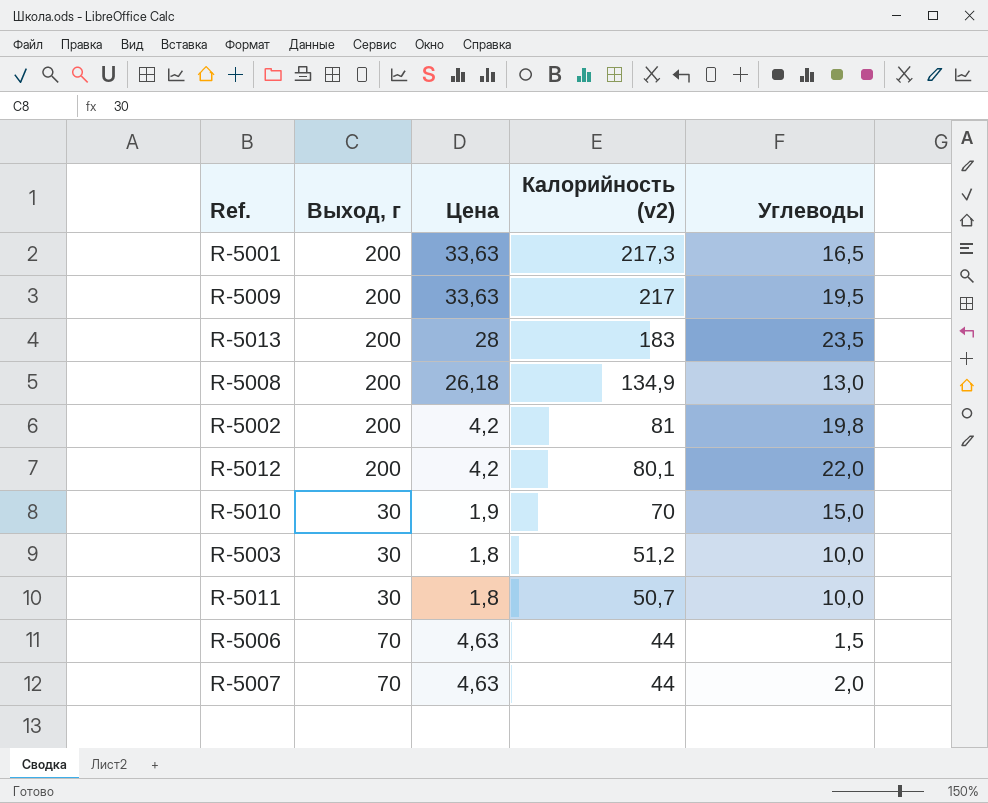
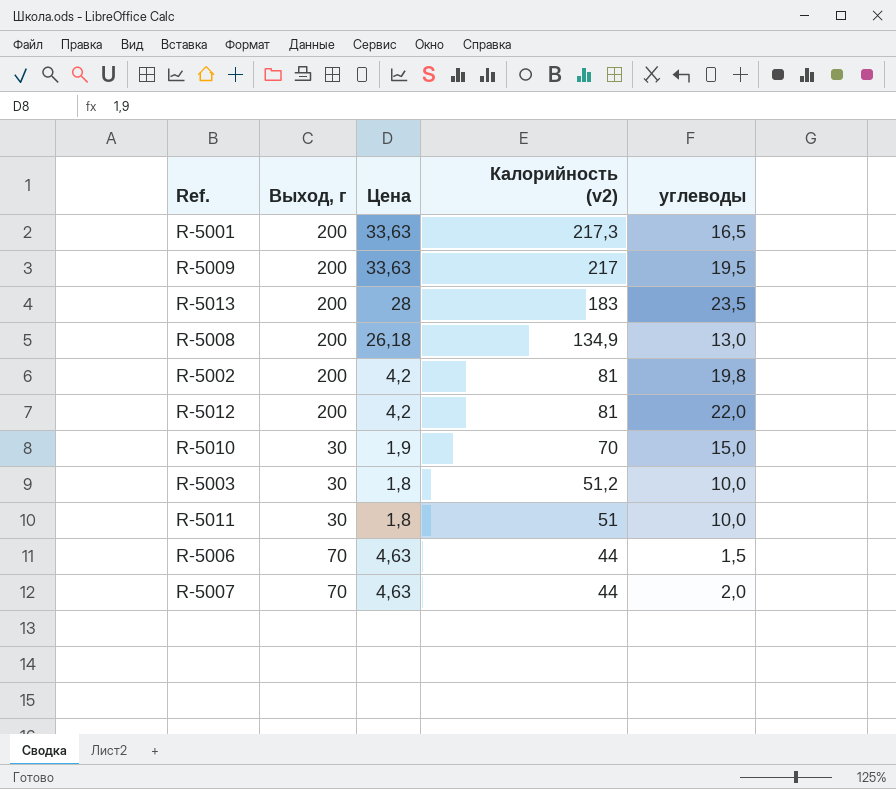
column name: Углеводы -> углеводы
R-5012 | Калорийность (v2): 80,1 -> 81
R-5011 | Калорийность (v2): 50,7 -> 51

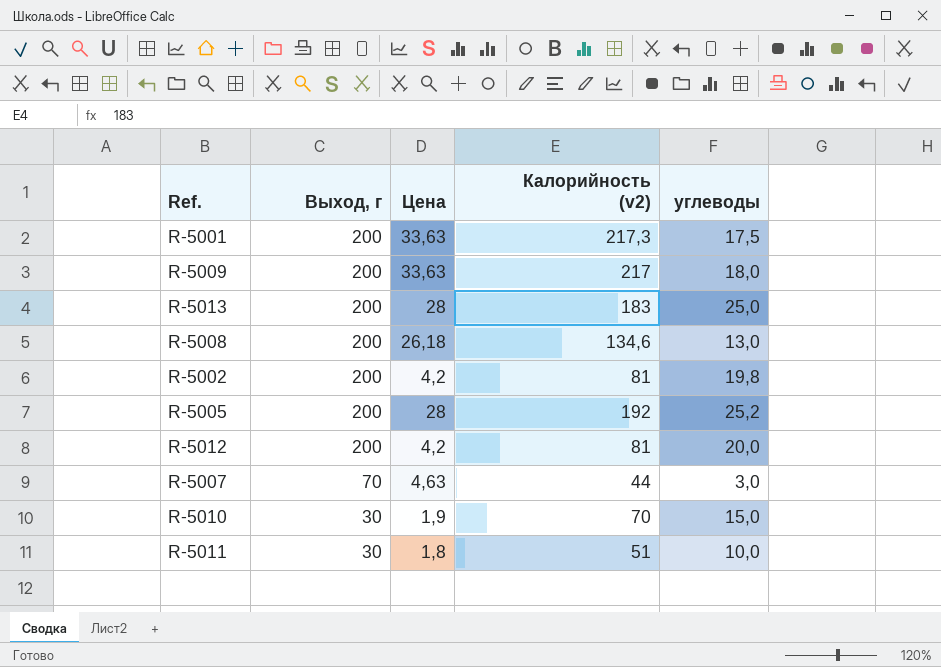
row order: Калорийность (v2) descending -> Выход, г descending
row R-5003: 30 | 1,8 | 51,2 | 10,0 -> none
row R-5006: 70 | 4,63 | 44 | 1,5 -> none
R-5001 | углеводы: 16,5 -> 17,5
R-5009 | углеводы: 19,5 -> 18,0
R-5013 | углеводы: 23,5 -> 25,0
R-5008 | Калорийность (v2): 134,9 -> 134,6
row R-5005: none -> 200 | 28 | 192 | 25,2
R-5012 | углеводы: 22,0 -> 20,0
R-5007 | углеводы: 2,0 -> 3,0

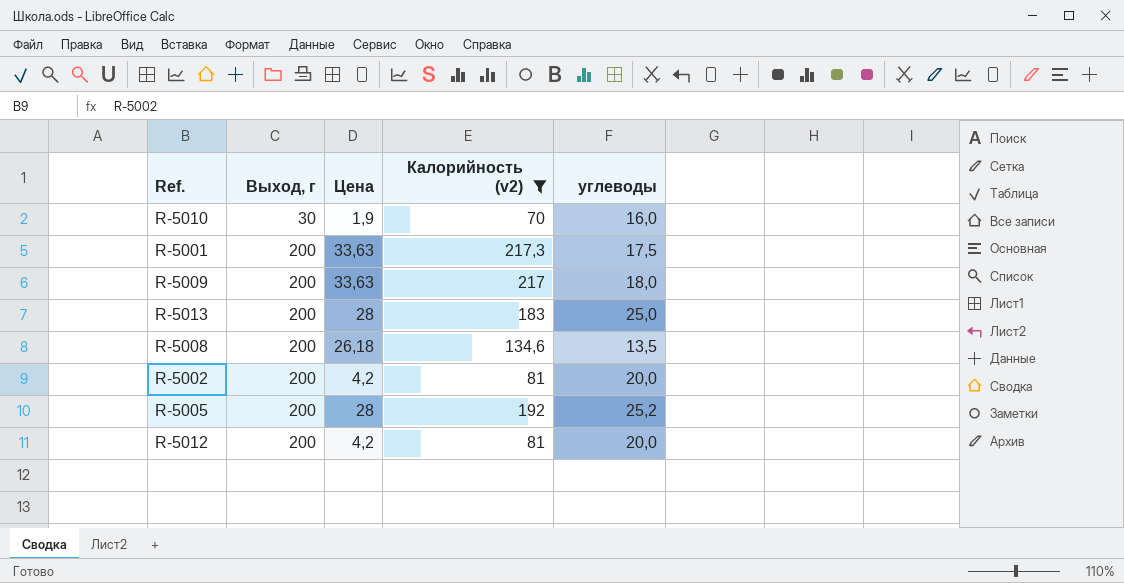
filter: none -> Калорийность (v2) >= 70
row order: Выход, г descending -> Выход, г ascending
R-5010 | углеводы: 15,0 -> 16,0
R-5008 | углеводы: 13,0 -> 13,5
R-5002 | углеводы: 19,8 -> 20,0

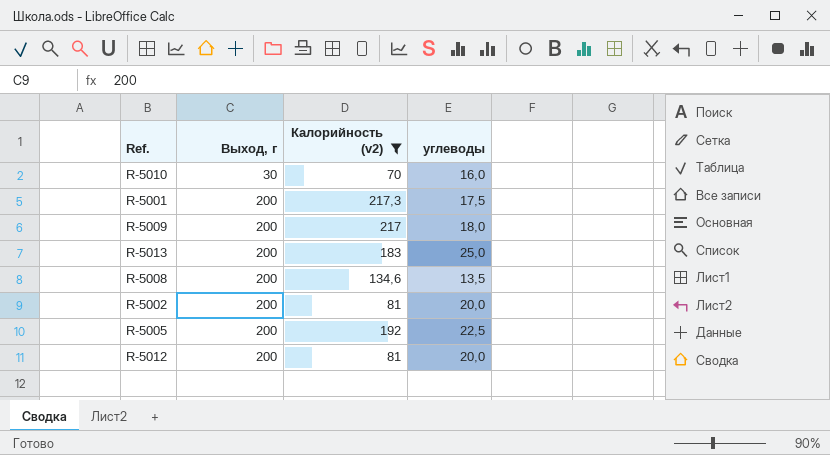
column Цена | position: 3 -> none
R-5005 | углеводы: 25,2 -> 22,5

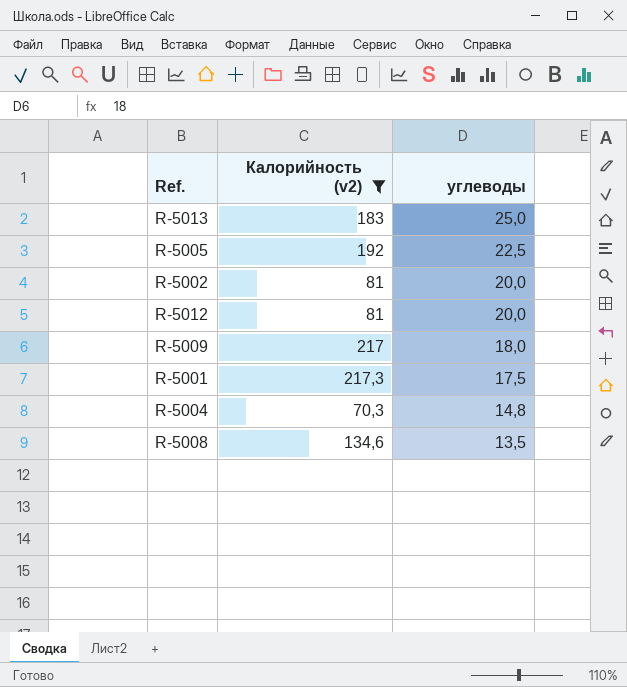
row order: Выход, г ascending -> углеводы descending
column Выход, г | position: 2 -> none
row R-5010: 30 | 70 | 16,0 -> none
row R-5004: none -> 70,3 | 14,8

